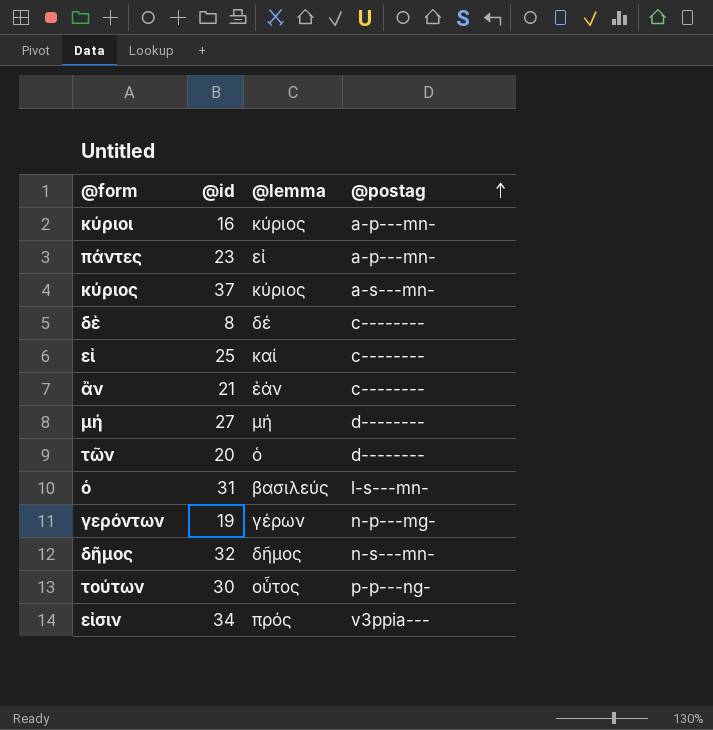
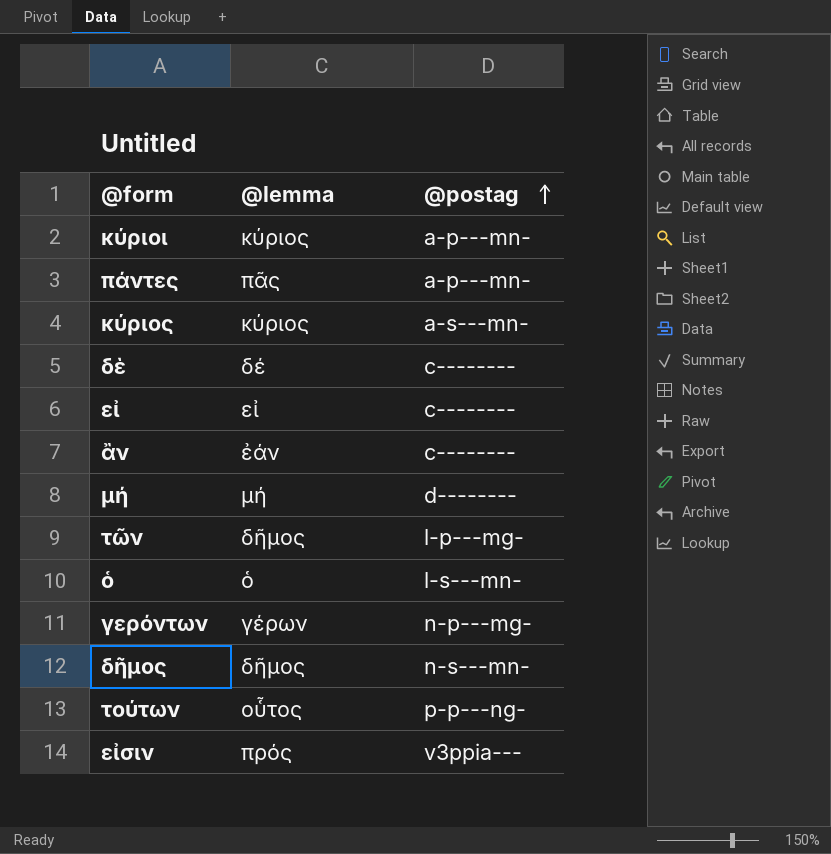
column @id | position: 2 -> none
πάντες | @lemma: εἰ -> πᾶς
εἰ | @lemma: καί -> εἰ
τῶν | @lemma: ὁ -> δῆμος
τῶν | @postag: d-------- -> l-p---mg-
ὁ | @lemma: βασιλεύς -> ὁ

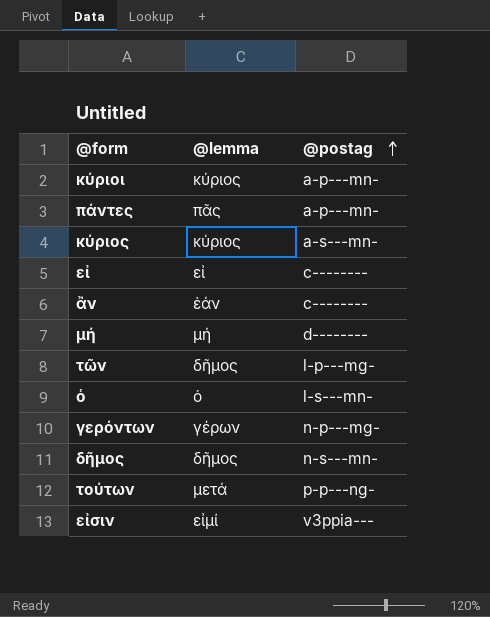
row δὲ: δέ | c-------- -> none
τούτων | @lemma: οὗτος -> μετά
εἰσιν | @lemma: πρός -> εἰμί

